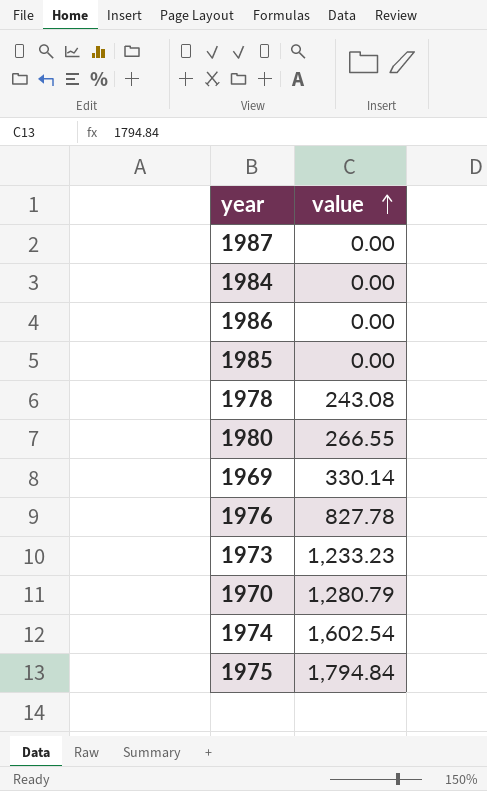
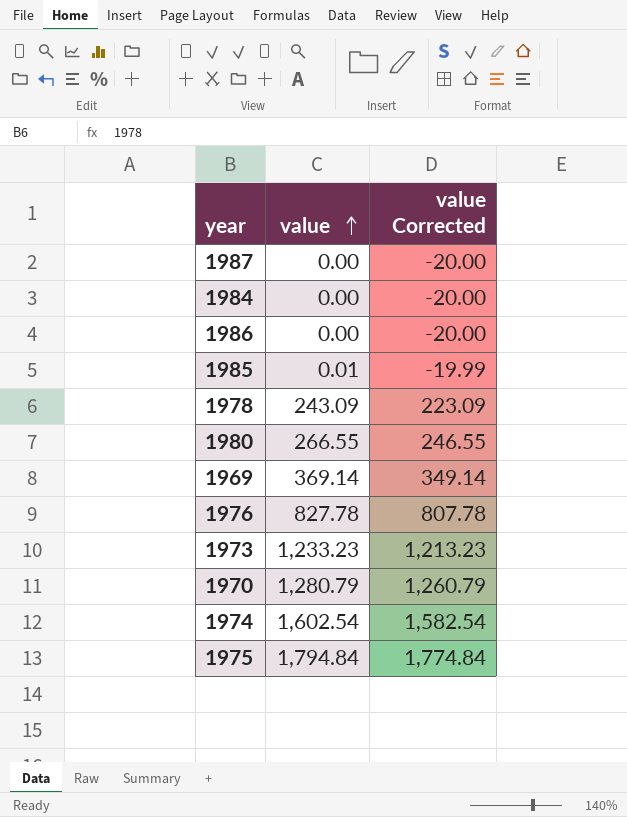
column value Corrected | formula: none -> [value] - 20
1985 | value: 0.00 -> 0.01
1978 | value: 243.08 -> 243.09
1969 | value: 330.14 -> 369.14

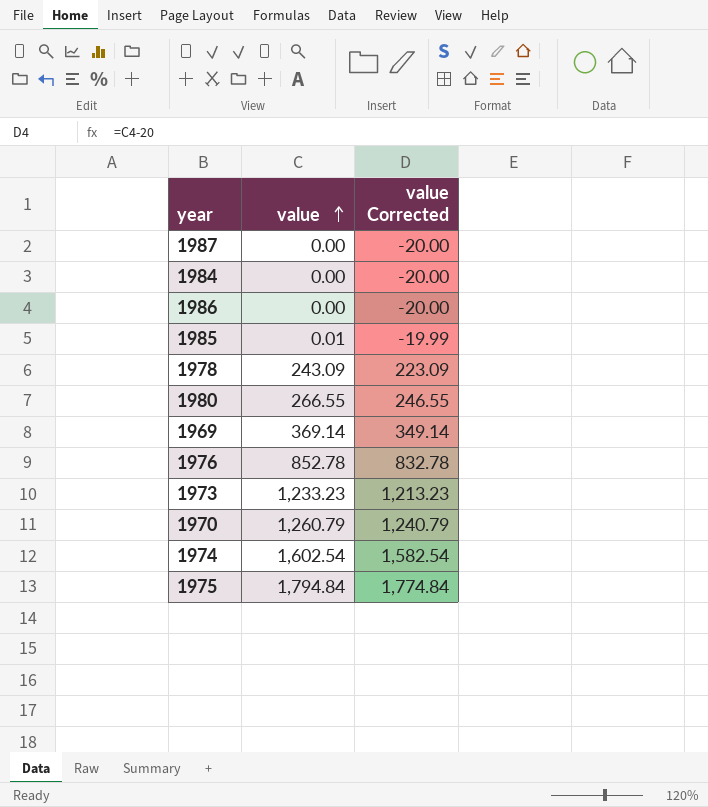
1976 | value: 827.78 -> 852.78
1976 | value Corrected: 807.78 -> 832.78
1970 | value: 1,280.79 -> 1,260.79
1970 | value Corrected: 1,260.79 -> 1,240.79

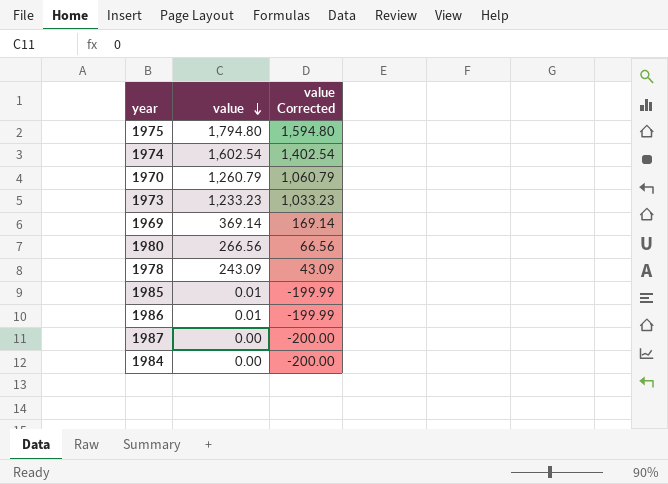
row order: value ascending -> value descending
column value Corrected | formula: [value] - 20 -> [value] - 200
row 1976: 852.78 | 832.78 -> none
1975 | value: 1,794.84 -> 1,794.80
1980 | value: 266.55 -> 266.56
1986 | value: 0.00 -> 0.01

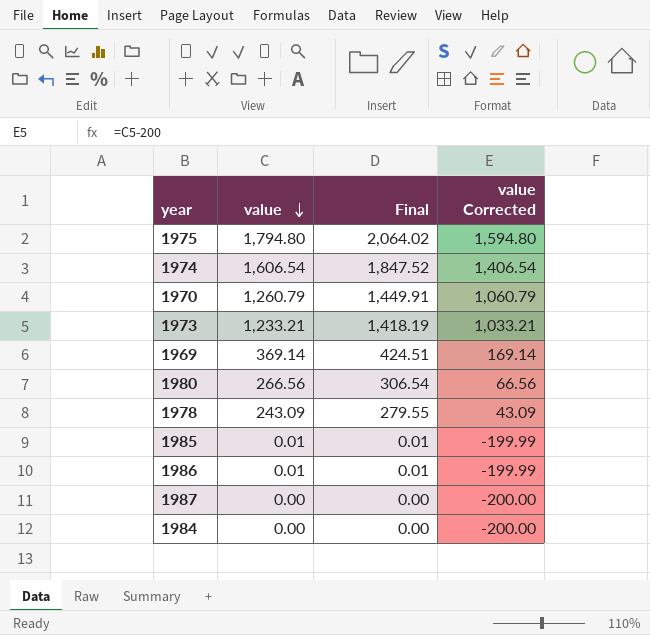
column Final | formula: none -> [value] * 1.15
1974 | value: 1,602.54 -> 1,606.54
1974 | value Corrected: 1,402.54 -> 1,406.54
1973 | value: 1,233.23 -> 1,233.21
1973 | value Corrected: 1,033.23 -> 1,033.21

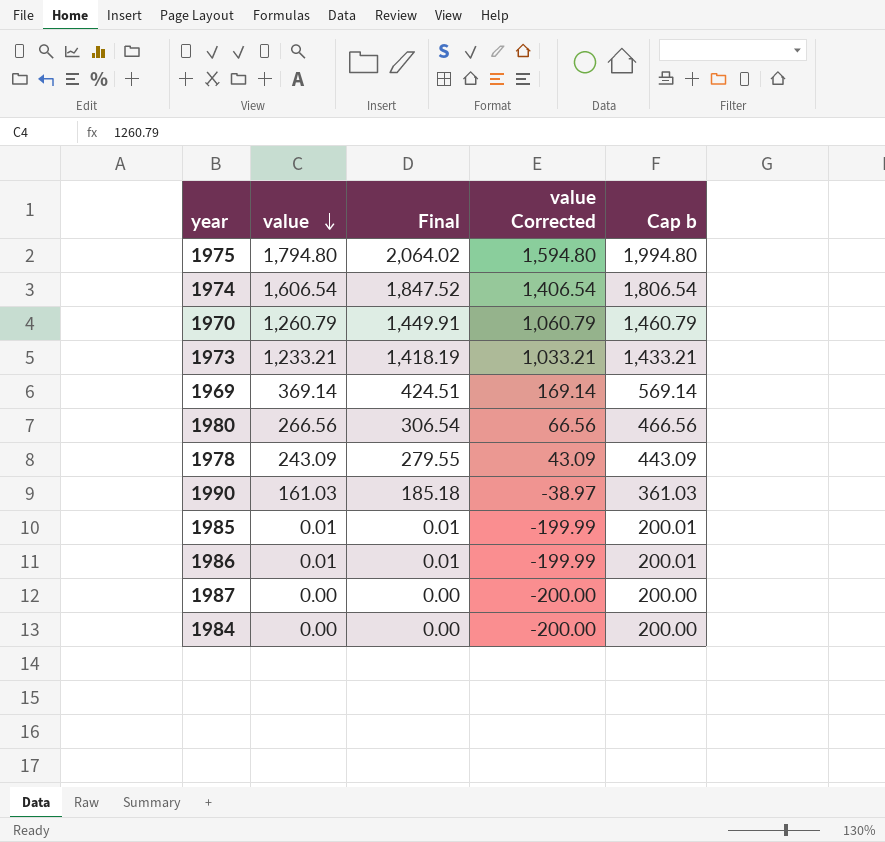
column Cap b | formula: none -> [value] + 200
row 1990: none -> 161.03 | 185.18 | -38.97 | 361.03

